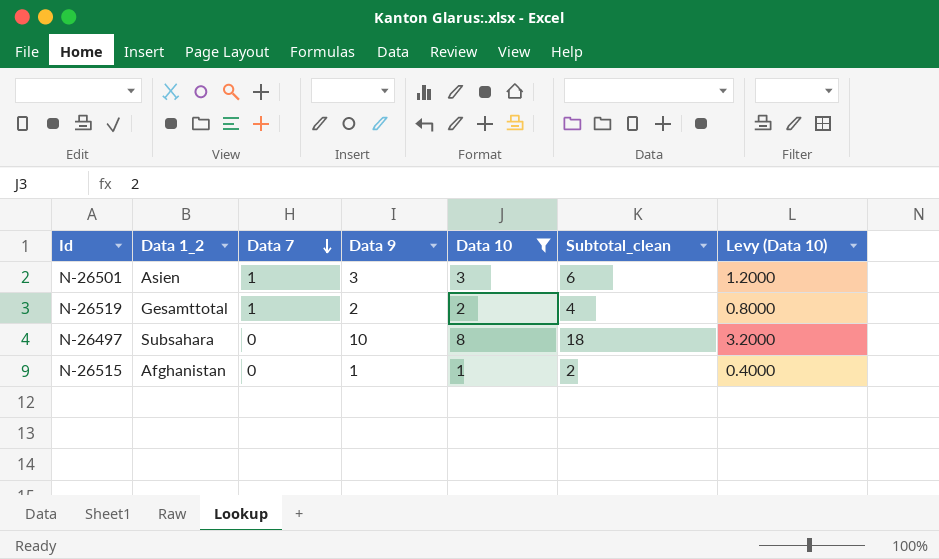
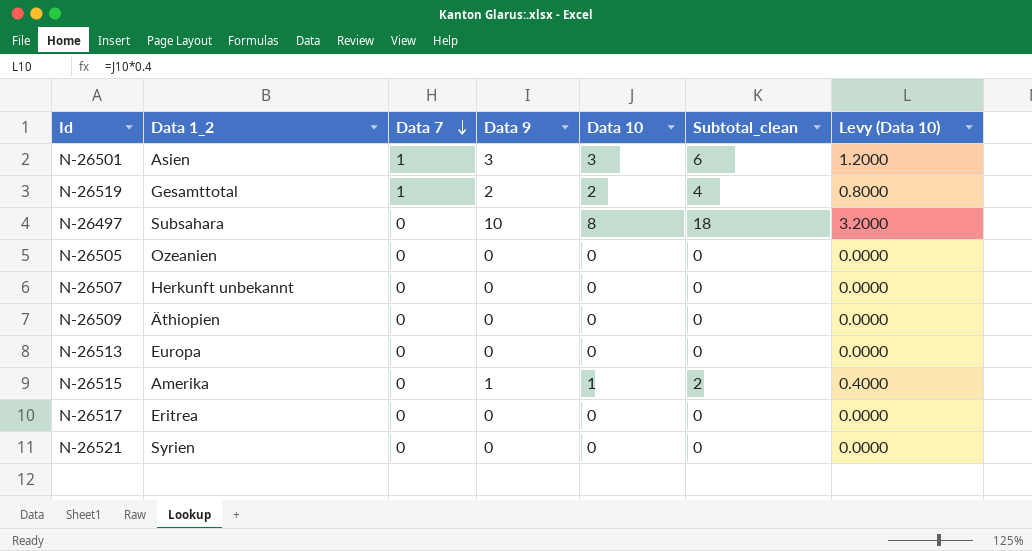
filter: Data 10 != 0 -> none
N-26515 | Data 1_2: Afghanistan -> Amerika

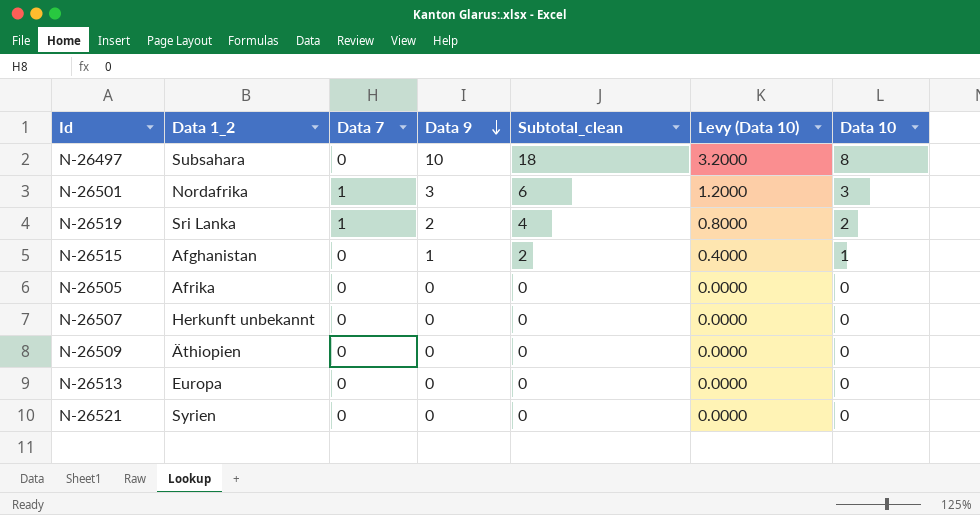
row order: Data 7 descending -> Data 9 descending
column Data 10 | position: 5 -> 7
row N-26517: Eritrea | 0 | 0 | 0 | 0 | 0.0000 -> none
N-26501 | Data 1_2: Asien -> Nordafrika
N-26519 | Data 1_2: Gesamttotal -> Sri Lanka
N-26515 | Data 1_2: Amerika -> Afghanistan
N-26505 | Data 1_2: Ozeanien -> Afrika

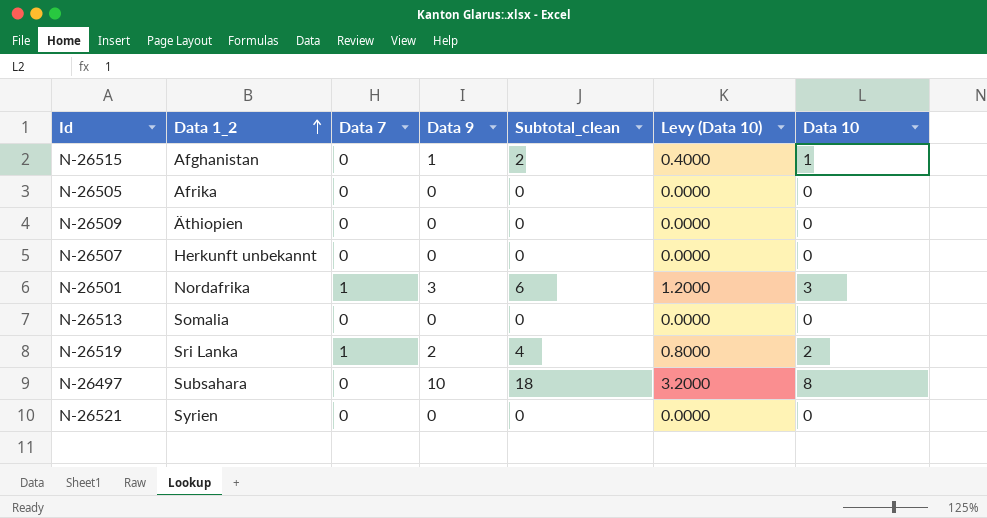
row order: Data 9 descending -> Data 1_2 ascending
N-26513 | Data 1_2: Europa -> Somalia

